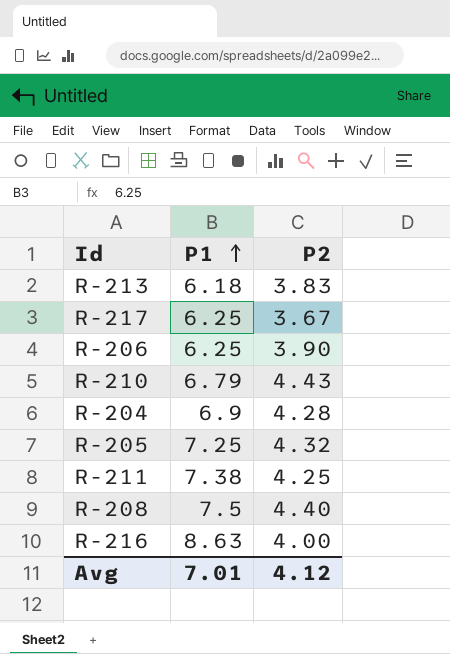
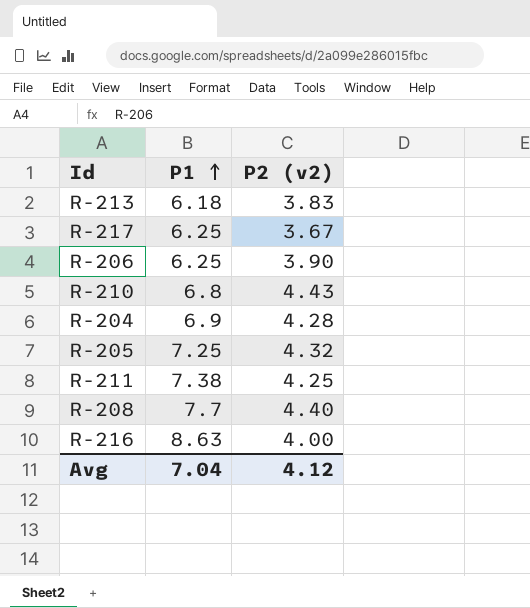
column name: P2 -> P2 (v2)
R-210 | P1: 6.79 -> 6.8
R-208 | P1: 7.5 -> 7.7
Avg | P1: 7.01 -> 7.04

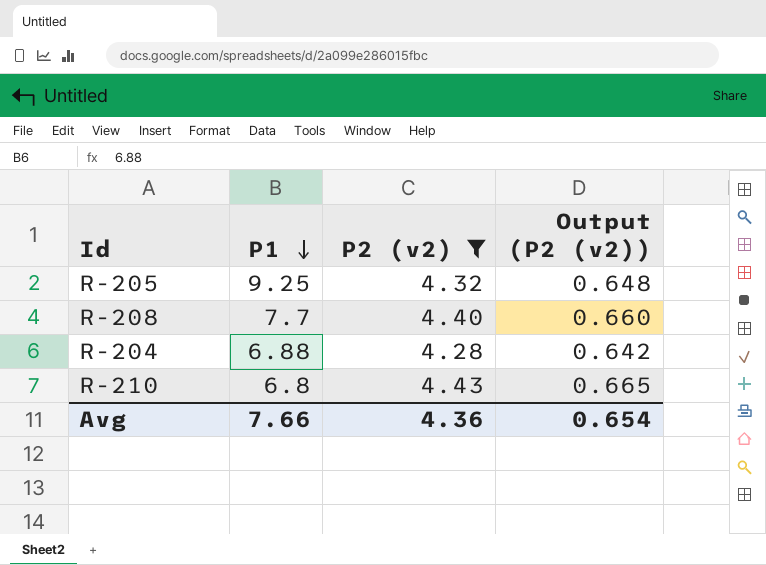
filter: none -> P2 (v2) >= 4.28
row order: P1 ascending -> P1 descending
column Output (P2 (v2)) | formula: none -> [P2 (v2)] * 0.15
R-205 | P1: 7.25 -> 9.25
R-204 | P1: 6.9 -> 6.88
Avg | P1: 7.04 -> 7.66
Avg | P2 (v2): 4.12 -> 4.36

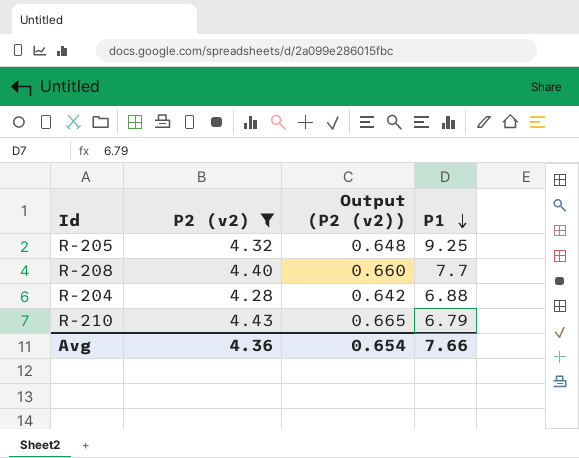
column P1 | position: 2 -> 4
R-210 | P1: 6.8 -> 6.79

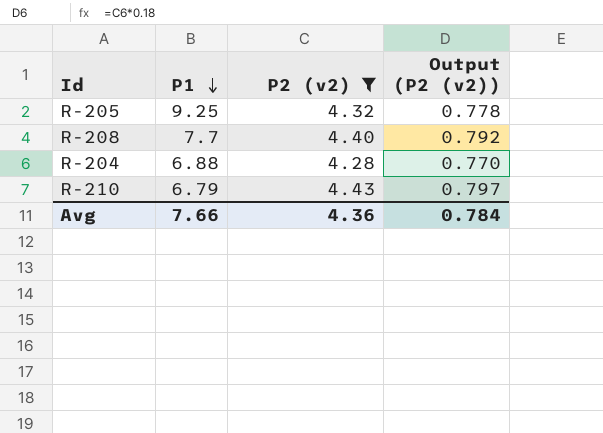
column P1 | position: 4 -> 2
column Output (P2 (v2)) | formula: [P2 (v2)] * 0.15 -> [P2 (v2)] * 0.18
Avg | Output (P2 (v2)): 0.654 -> 0.784

